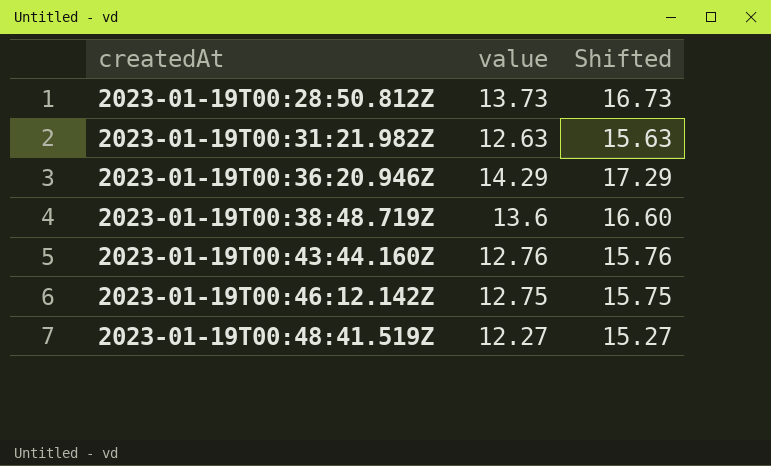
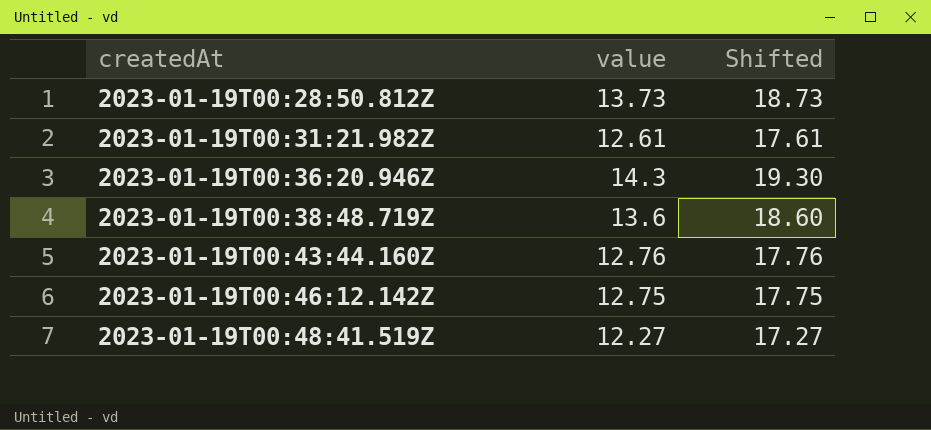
column Shifted | formula: [value] + 3 -> [value] + 5
2023-01-19T00:31:21.982Z | value: 12.63 -> 12.61
2023-01-19T00:36:20.946Z | value: 14.29 -> 14.3

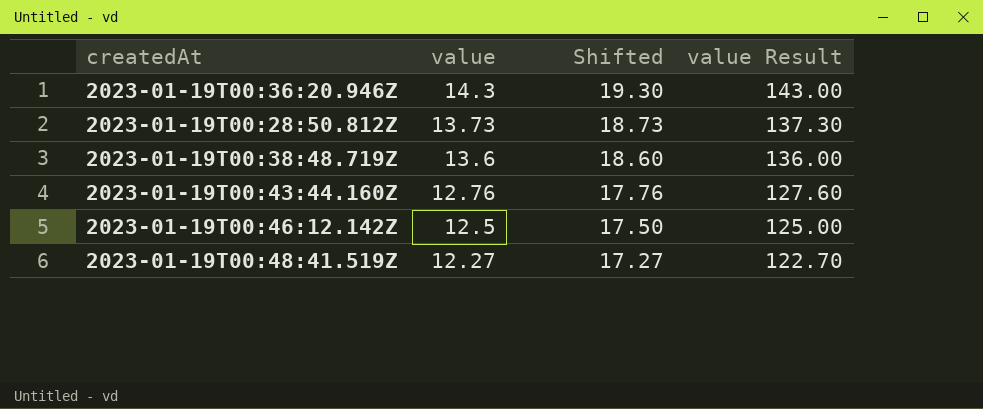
row order: createdAt ascending -> value descending
column value Result | formula: none -> [value] * 10
row 2023-01-19T00:31:21.982Z: 12.61 | 17.61 -> none
2023-01-19T00:46:12.142Z | value: 12.75 -> 12.5
2023-01-19T00:46:12.142Z | Shifted: 17.75 -> 17.50

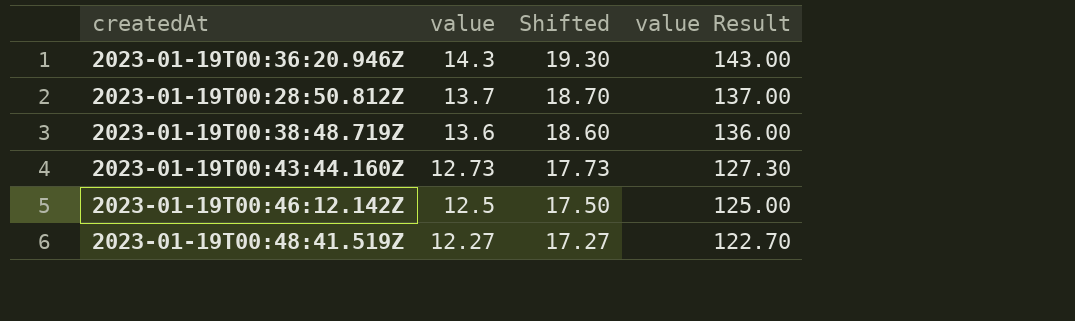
2023-01-19T00:28:50.812Z | value: 13.73 -> 13.7
2023-01-19T00:28:50.812Z | Shifted: 18.73 -> 18.70
2023-01-19T00:28:50.812Z | value Result: 137.30 -> 137.00
2023-01-19T00:43:44.160Z | value: 12.76 -> 12.73
2023-01-19T00:43:44.160Z | Shifted: 17.76 -> 17.73
2023-01-19T00:43:44.160Z | value Result: 127.60 -> 127.30

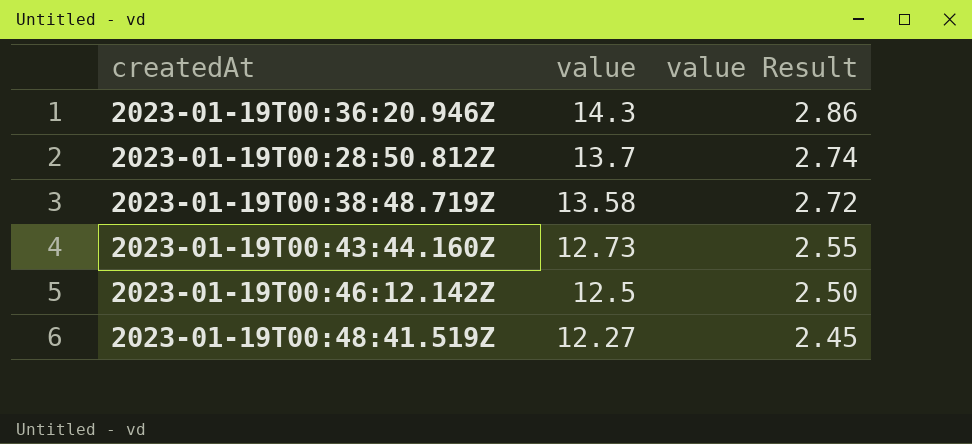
column Shifted | formula: [value] + 5 -> none
column value Result | formula: [value] * 10 -> [value] * 0.2
2023-01-19T00:38:48.719Z | value: 13.6 -> 13.58

